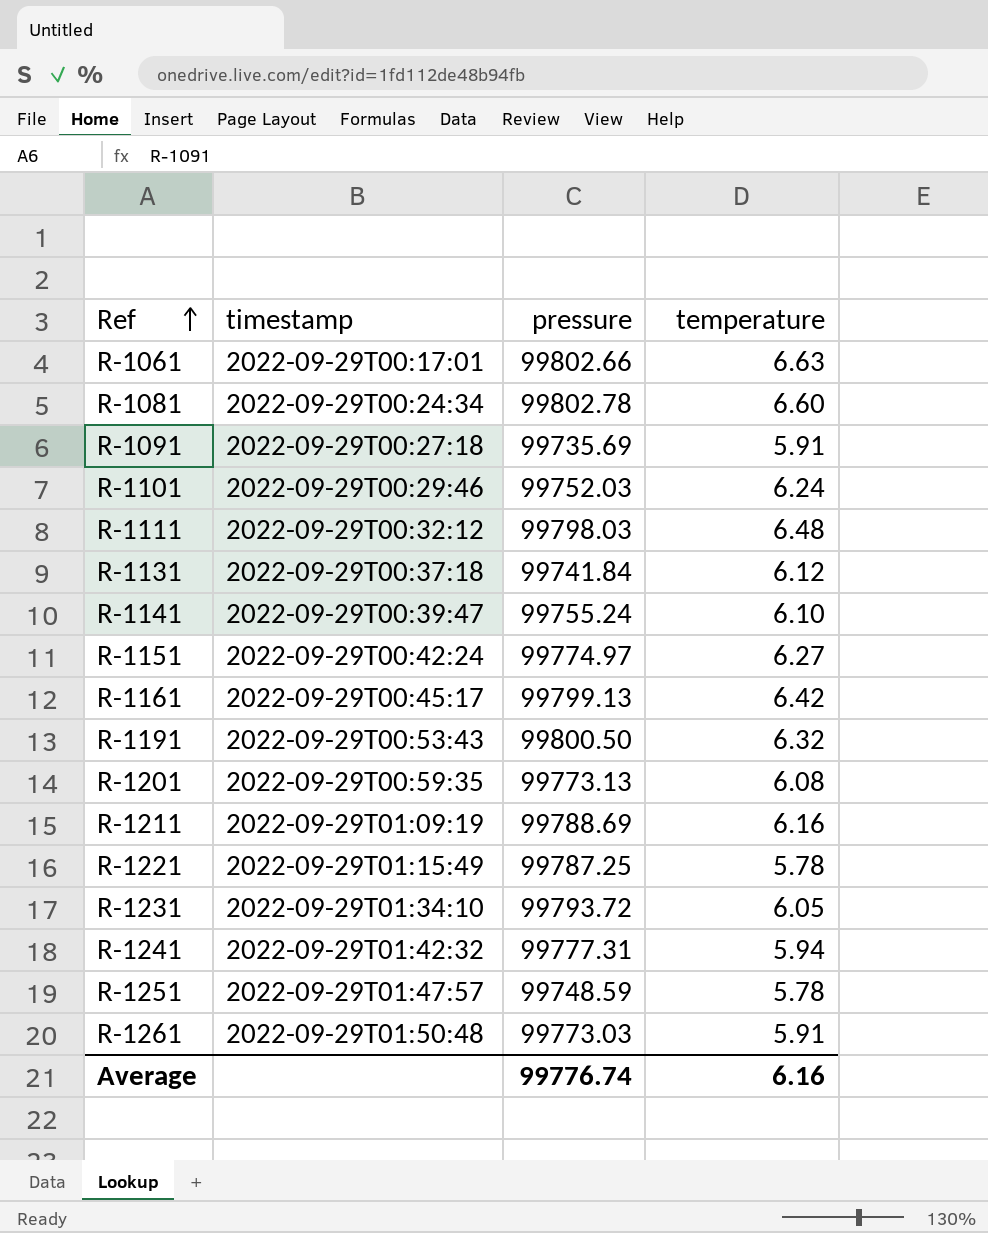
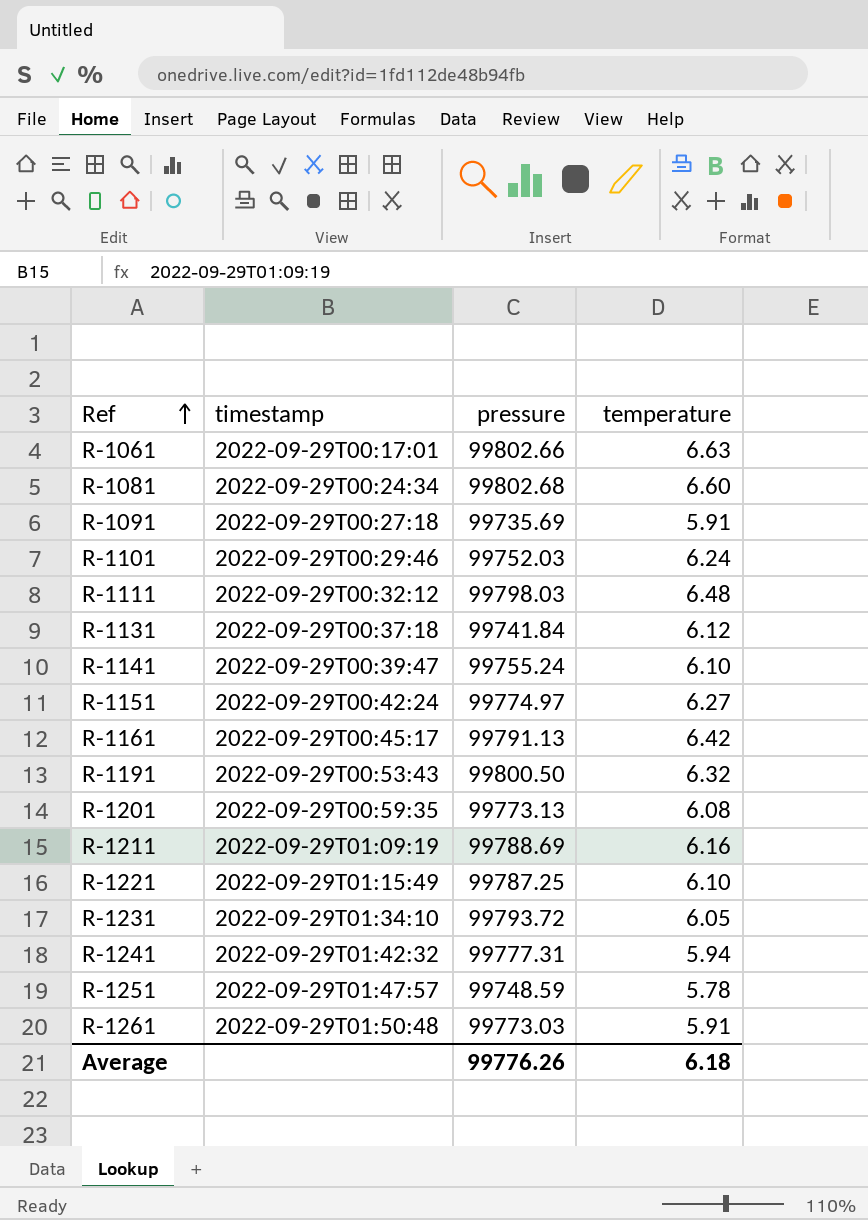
R-1081 | pressure: 99802.78 -> 99802.68
R-1161 | pressure: 99799.13 -> 99791.13
R-1221 | temperature: 5.78 -> 6.10
Average | pressure: 99776.74 -> 99776.26
Average | temperature: 6.16 -> 6.18

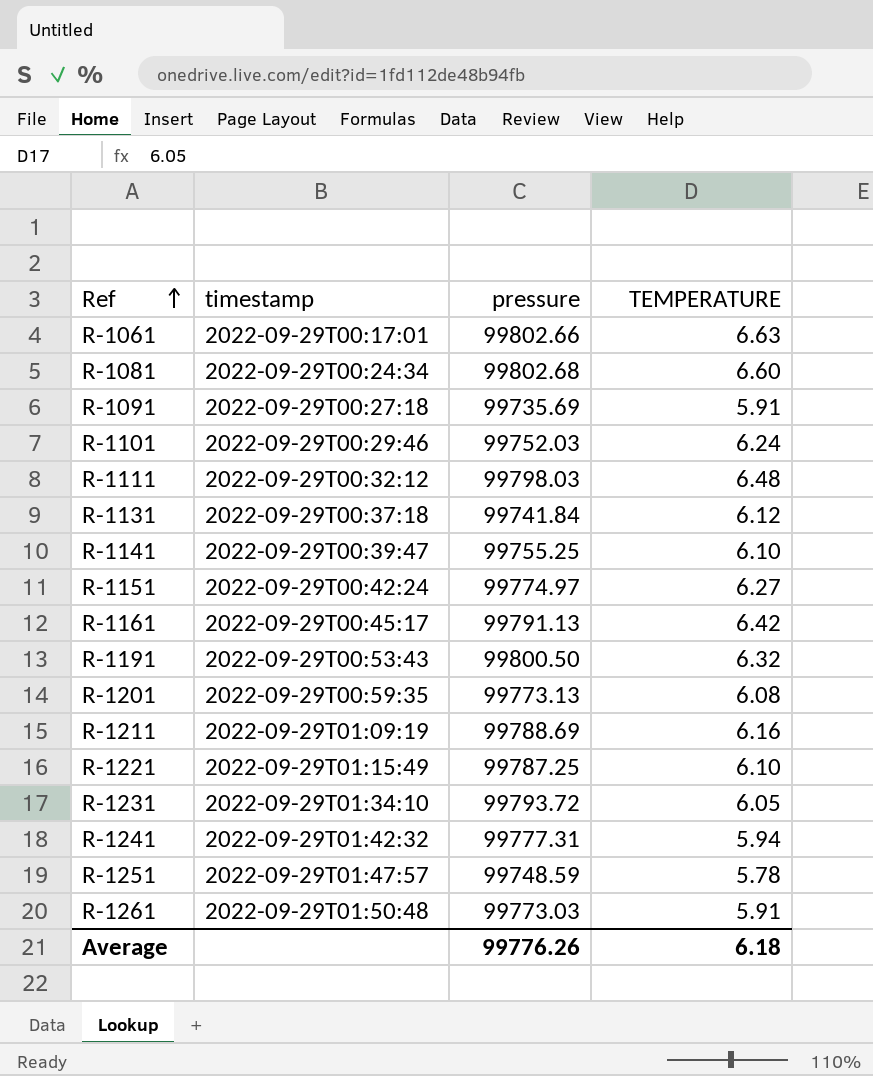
column name: temperature -> TEMPERATURE
R-1141 | pressure: 99755.24 -> 99755.25

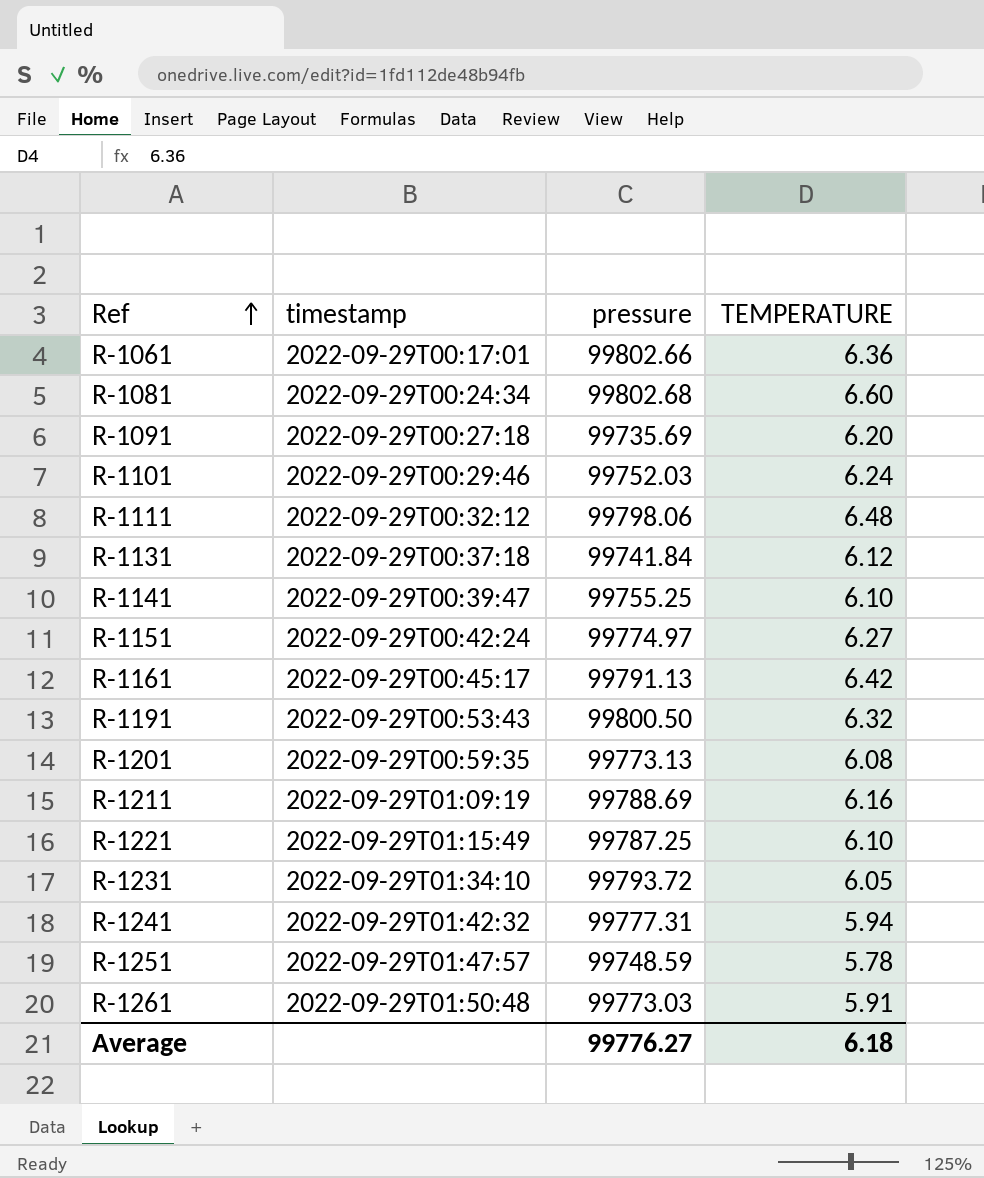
R-1061 | TEMPERATURE: 6.63 -> 6.36
R-1091 | TEMPERATURE: 5.91 -> 6.20
R-1111 | pressure: 99798.03 -> 99798.06
Average | pressure: 99776.26 -> 99776.27

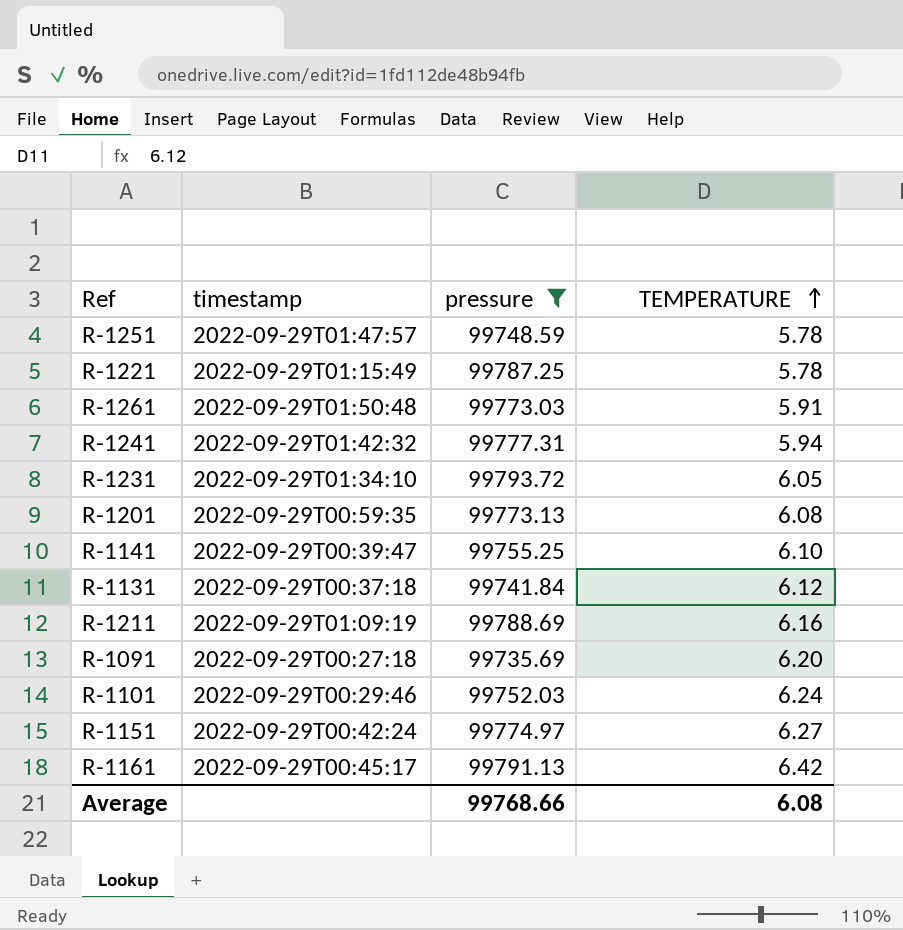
filter: none -> pressure <= 99793.72
row order: Ref ascending -> TEMPERATURE ascending
R-1221 | TEMPERATURE: 6.10 -> 5.78
Average | pressure: 99776.27 -> 99768.66
Average | TEMPERATURE: 6.18 -> 6.08

